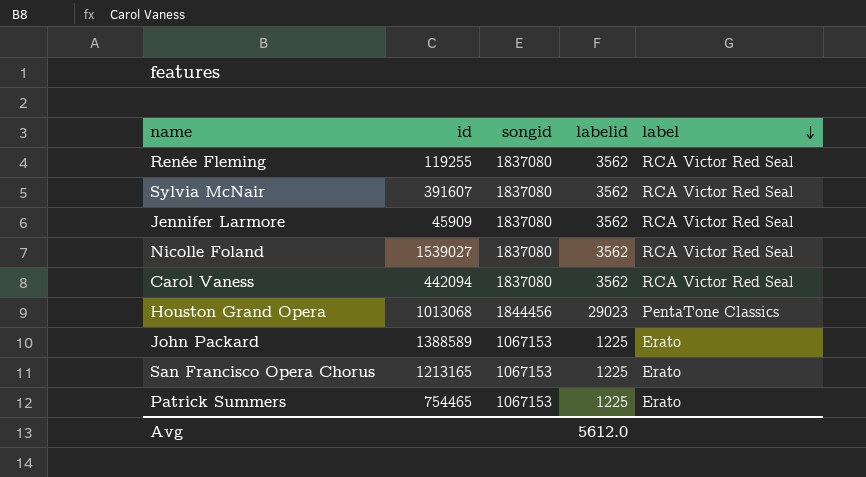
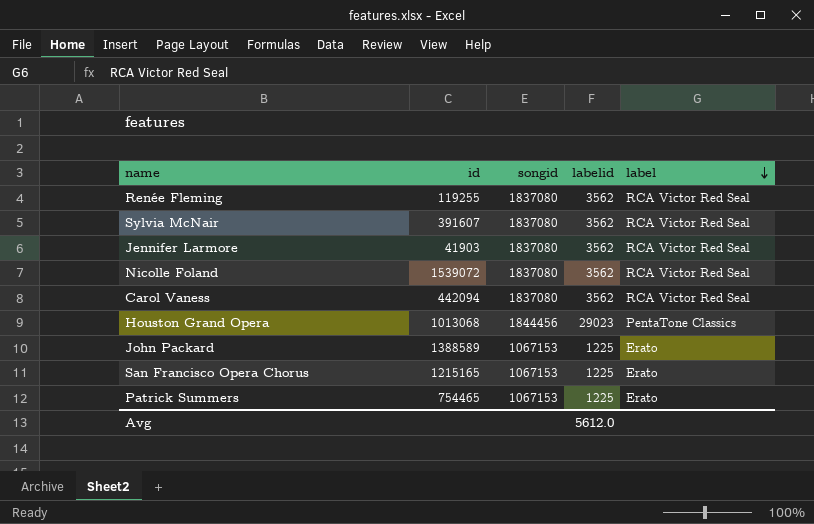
Jennifer Larmore | id: 45909 -> 41903
Nicolle Foland | id: 1539027 -> 1539072
San Francisco Opera Chorus | id: 1213165 -> 1215165

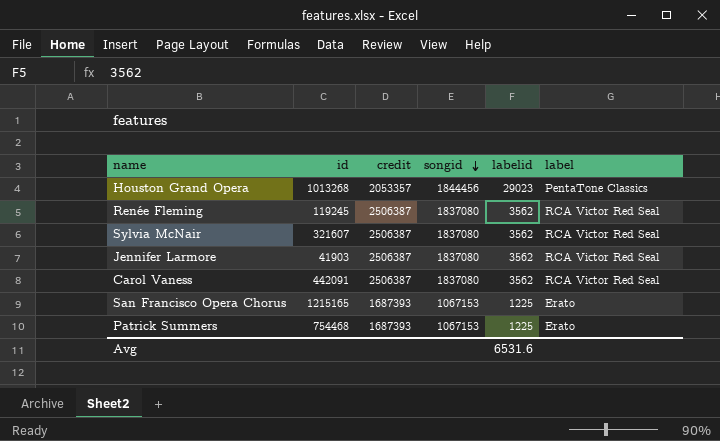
row order: label descending -> songid descending
column credit | position: none -> 3
row Nicolle Foland: 1539072 | 1837080 | 3562 | RCA Victor Red Seal -> none
row John Packard: 1388589 | 1067153 | 1225 | Erato -> none
Houston Grand Opera | id: 1013068 -> 1013268
Renée Fleming | id: 119255 -> 119245
Sylvia McNair | id: 391607 -> 321607
Carol Vaness | id: 442094 -> 442091
Patrick Summers | id: 754465 -> 754468
Avg | labelid: 5612.0 -> 6531.6

